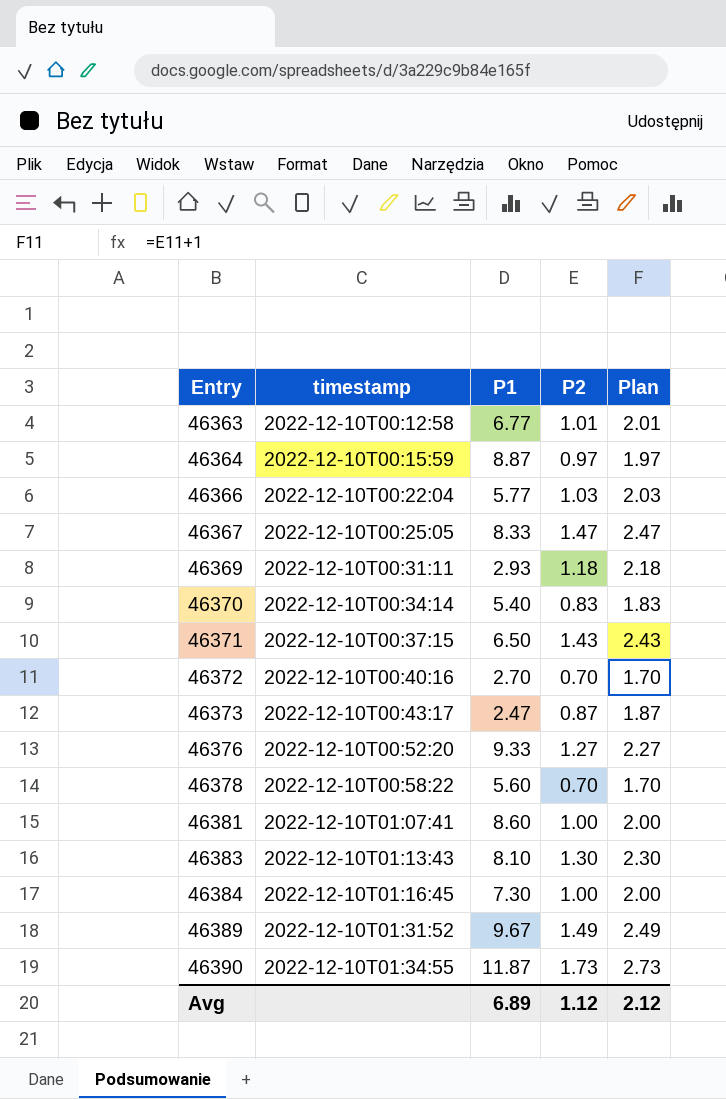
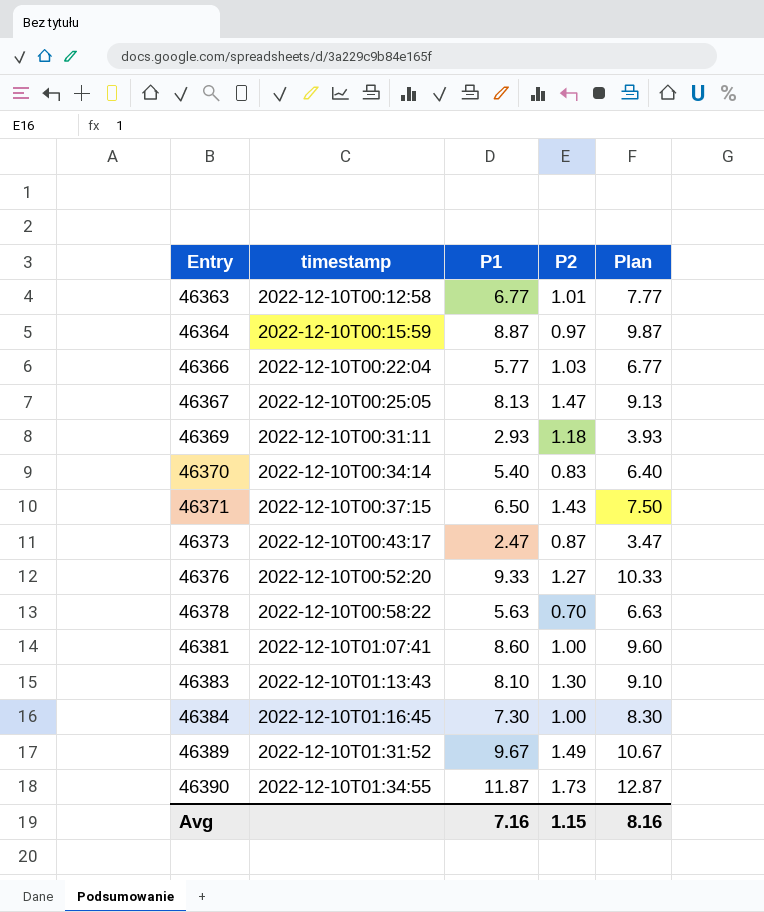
column Plan | formula: [P2] + 1 -> [P1] + 1
row 46372: 2022-12-10T00:40:16 | 2.70 | 0.70 | 1.70 -> none
46367 | P1: 8.33 -> 8.13
46378 | P1: 5.60 -> 5.63
Avg | P1: 6.89 -> 7.16
Avg | P2: 1.12 -> 1.15
Avg | Plan: 2.12 -> 8.16

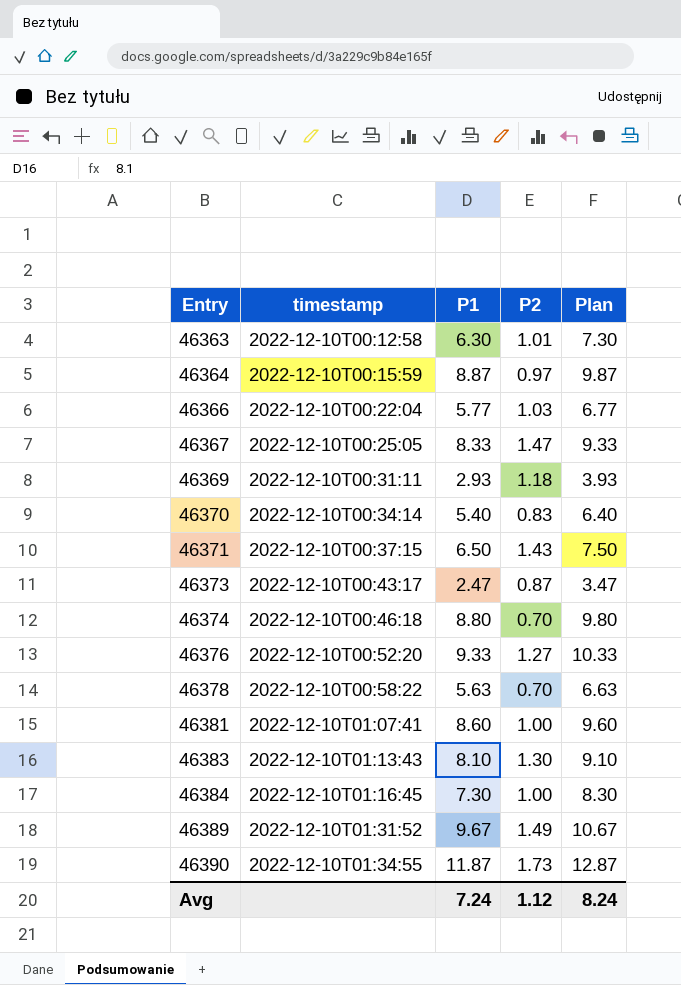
46363 | P1: 6.77 -> 6.30
46363 | Plan: 7.77 -> 7.30
46367 | P1: 8.13 -> 8.33
46367 | Plan: 9.13 -> 9.33
row 46374: none -> 2022-12-10T00:46:18 | 8.80 | 0.70 | 9.80
Avg | P1: 7.16 -> 7.24
Avg | P2: 1.15 -> 1.12
Avg | Plan: 8.16 -> 8.24

